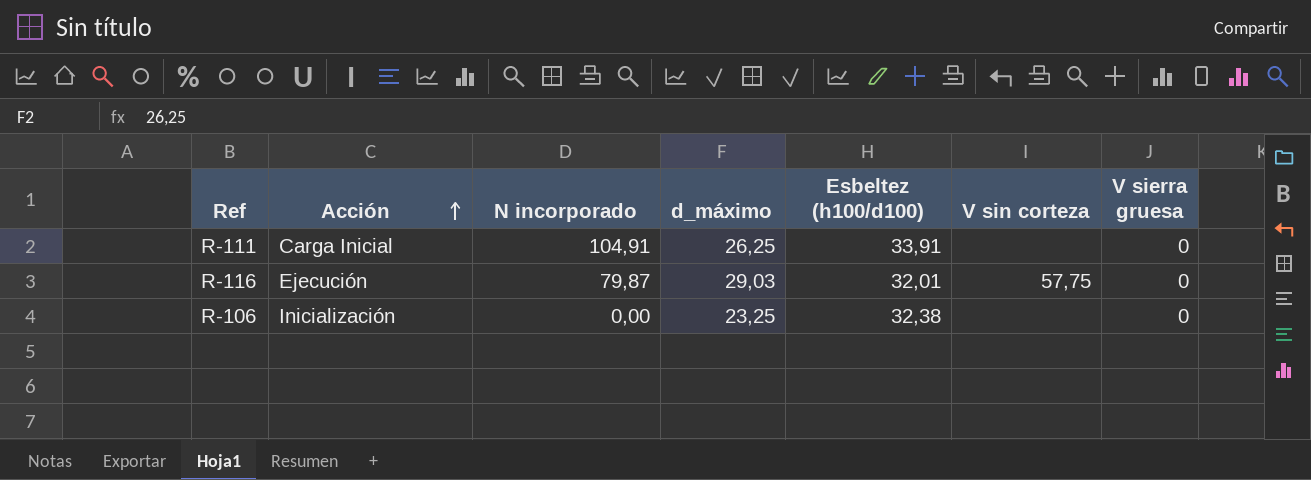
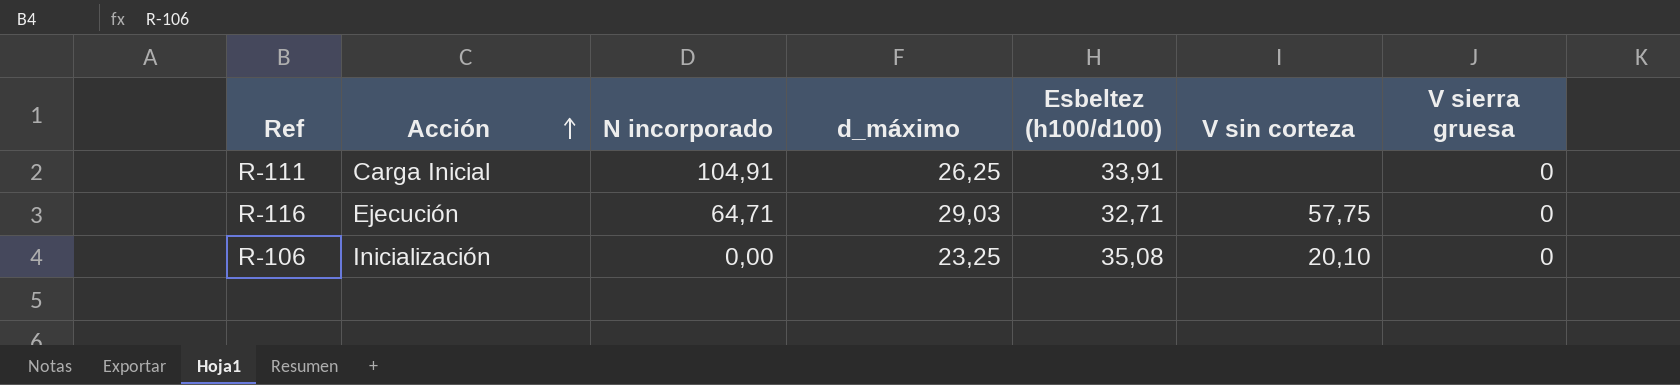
R-116 | N incorporado: 79,87 -> 64,71
R-116 | Esbeltez (h100/d100): 32,01 -> 32,71
R-106 | Esbeltez (h100/d100): 32,38 -> 35,08
R-106 | V sin corteza: none -> 20,10

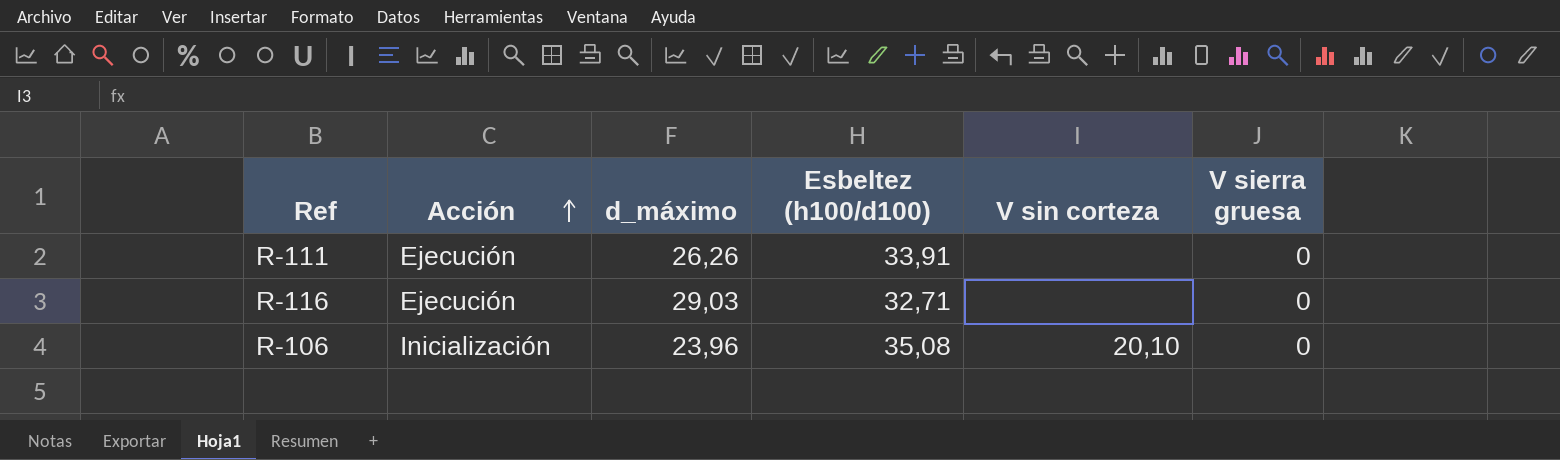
column N incorporado | position: 3 -> none
R-111 | Acción: Carga Inicial -> Ejecución
R-111 | d_máximo: 26,25 -> 26,26
R-116 | V sin corteza: 57,75 -> none
R-106 | d_máximo: 23,25 -> 23,96

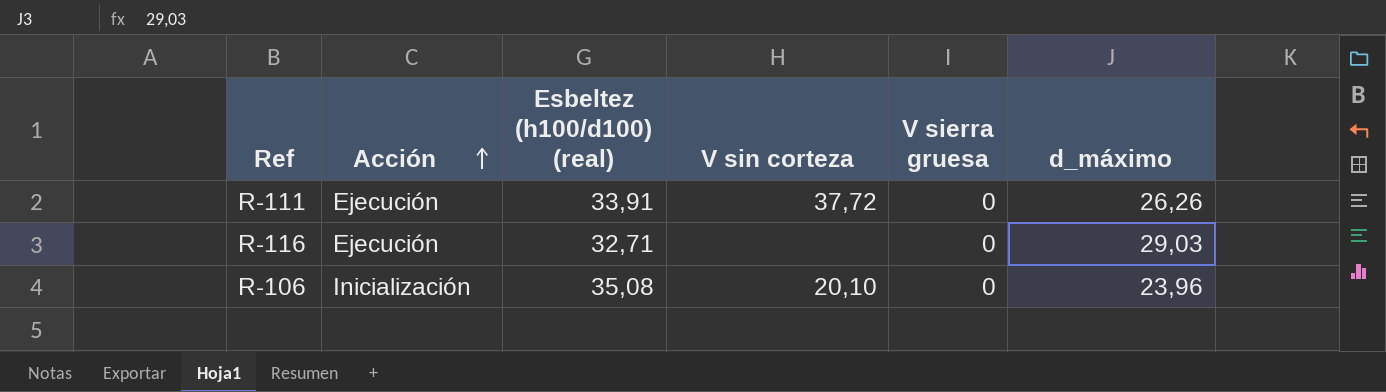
column name: Esbeltez (h100/d100) -> Esbeltez (h100/d100) (real)
column d_máximo | position: 3 -> 6
R-111 | V sin corteza: none -> 37,72

